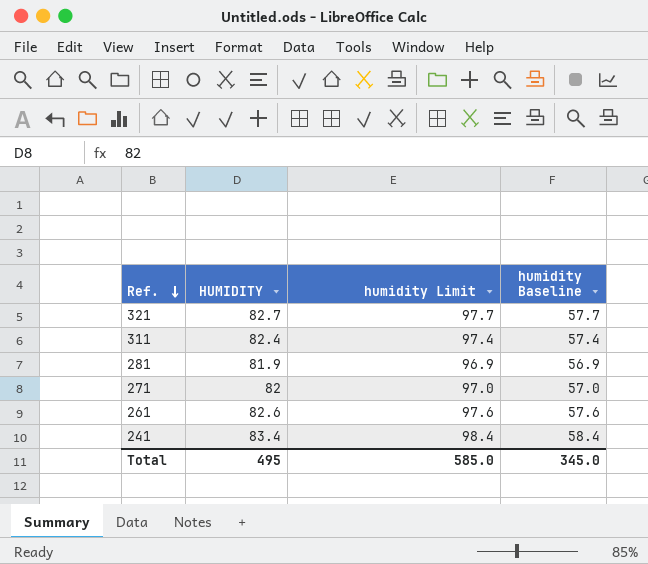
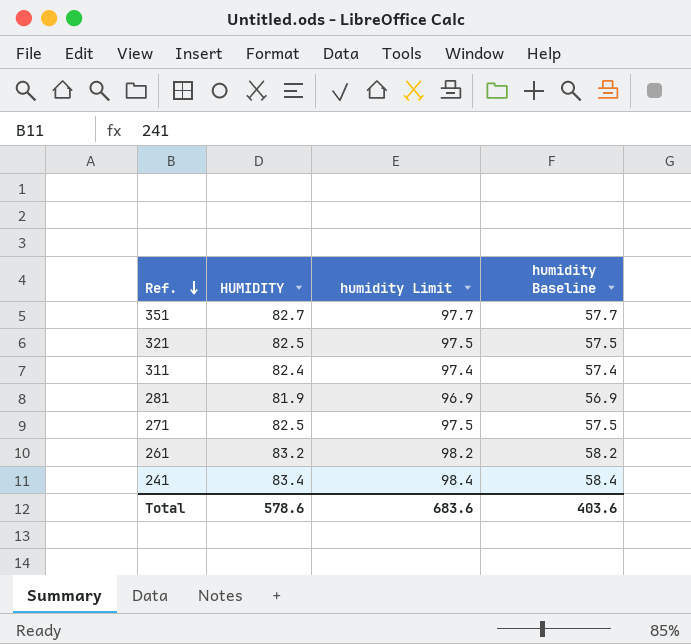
row 351: none -> 82.7 | 97.7 | 57.7
321 | HUMIDITY: 82.7 -> 82.5
321 | humidity Limit: 97.7 -> 97.5
321 | humidity Baseline: 57.7 -> 57.5
271 | HUMIDITY: 82 -> 82.5
271 | humidity Limit: 97.0 -> 97.5
271 | humidity Baseline: 57.0 -> 57.5
261 | HUMIDITY: 82.6 -> 83.2
261 | humidity Limit: 97.6 -> 98.2
261 | humidity Baseline: 57.6 -> 58.2
Total | HUMIDITY: 495 -> 578.6
Total | humidity Limit: 585.0 -> 683.6
Total | humidity Baseline: 345.0 -> 403.6

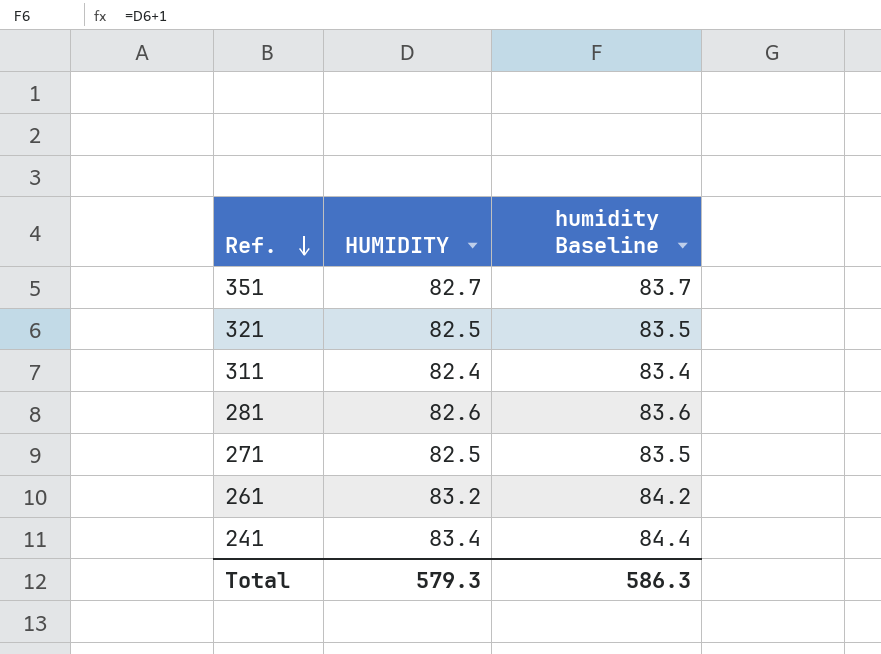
column humidity Limit | formula: [HUMIDITY] + 15 -> none
column humidity Baseline | formula: [HUMIDITY] - 25 -> [HUMIDITY] + 1
281 | HUMIDITY: 81.9 -> 82.6
Total | HUMIDITY: 578.6 -> 579.3
Total | humidity Baseline: 403.6 -> 586.3

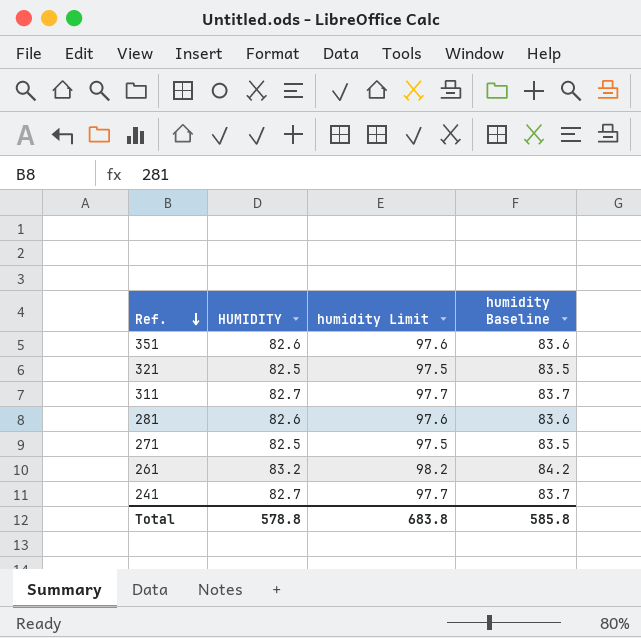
column humidity Limit | formula: none -> [HUMIDITY] + 15
351 | HUMIDITY: 82.7 -> 82.6
351 | humidity Baseline: 83.7 -> 83.6
311 | HUMIDITY: 82.4 -> 82.7
311 | humidity Baseline: 83.4 -> 83.7
241 | HUMIDITY: 83.4 -> 82.7
241 | humidity Baseline: 84.4 -> 83.7
Total | HUMIDITY: 579.3 -> 578.8
Total | humidity Baseline: 586.3 -> 585.8

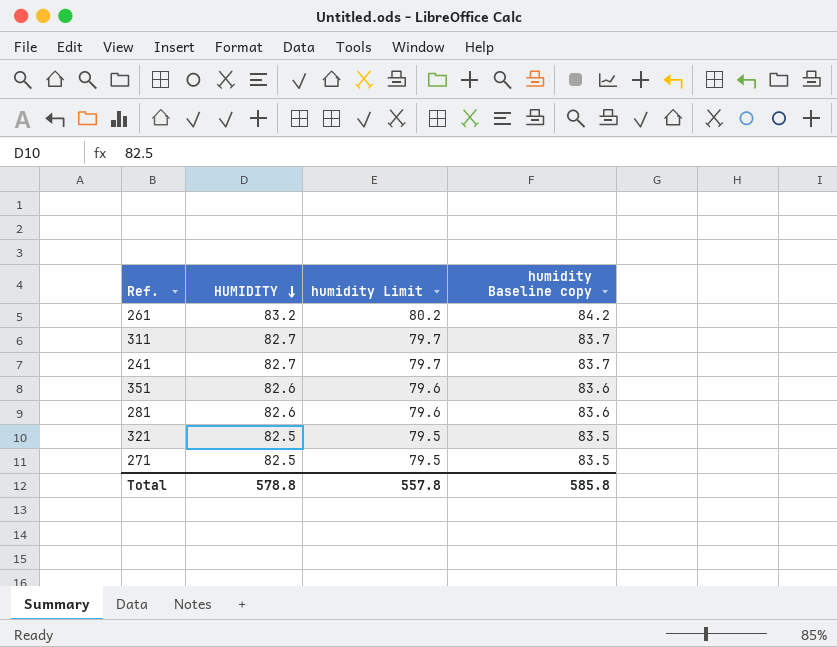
row order: Ref. descending -> HUMIDITY descending
column humidity Limit | formula: [HUMIDITY] + 15 -> [HUMIDITY] - 3
column name: humidity Baseline -> humidity Baseline copy
Total | humidity Limit: 683.8 -> 557.8

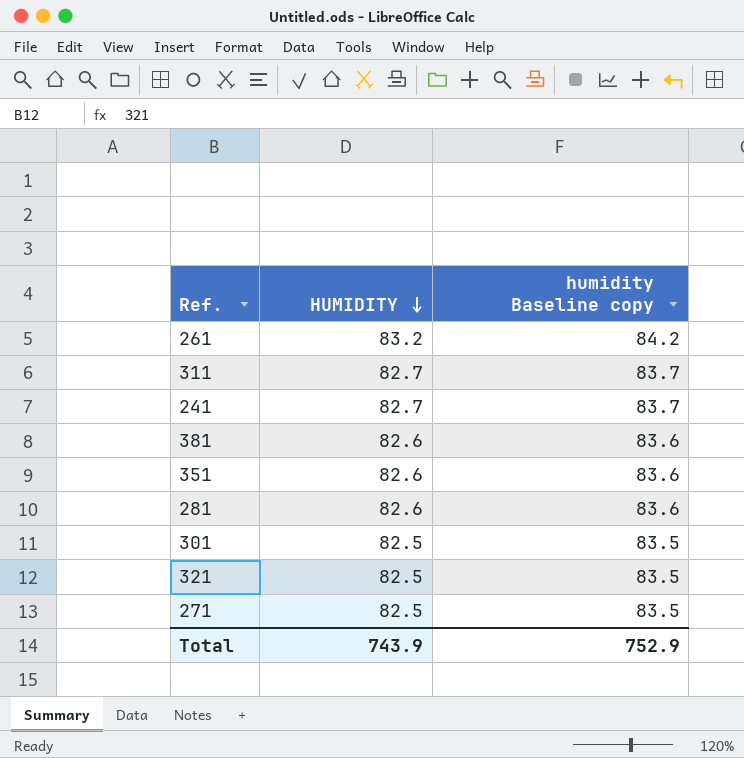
column humidity Limit | formula: [HUMIDITY] - 3 -> none
row 381: none -> 82.6 | 83.6
row 301: none -> 82.5 | 83.5
Total | HUMIDITY: 578.8 -> 743.9
Total | humidity Baseline copy: 585.8 -> 752.9

